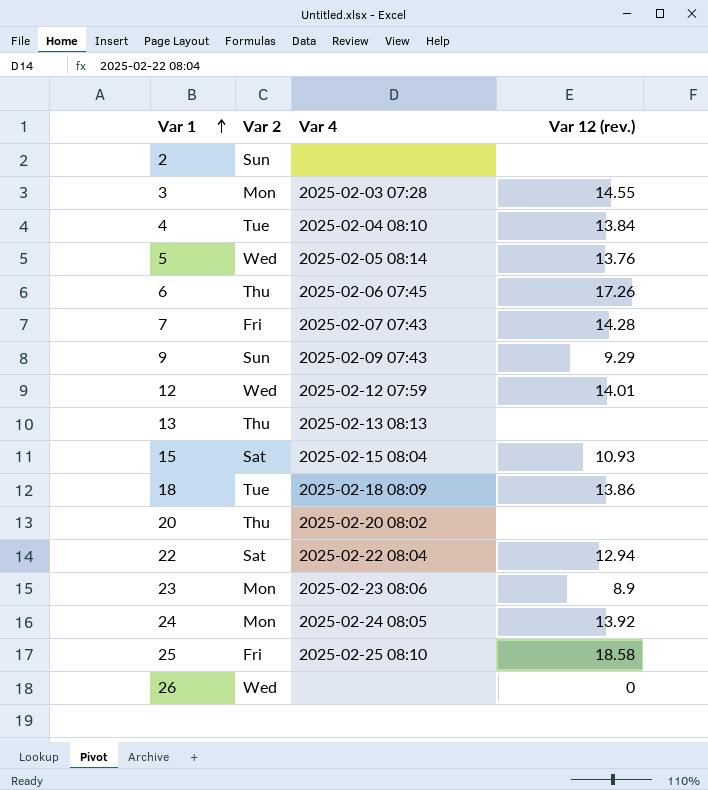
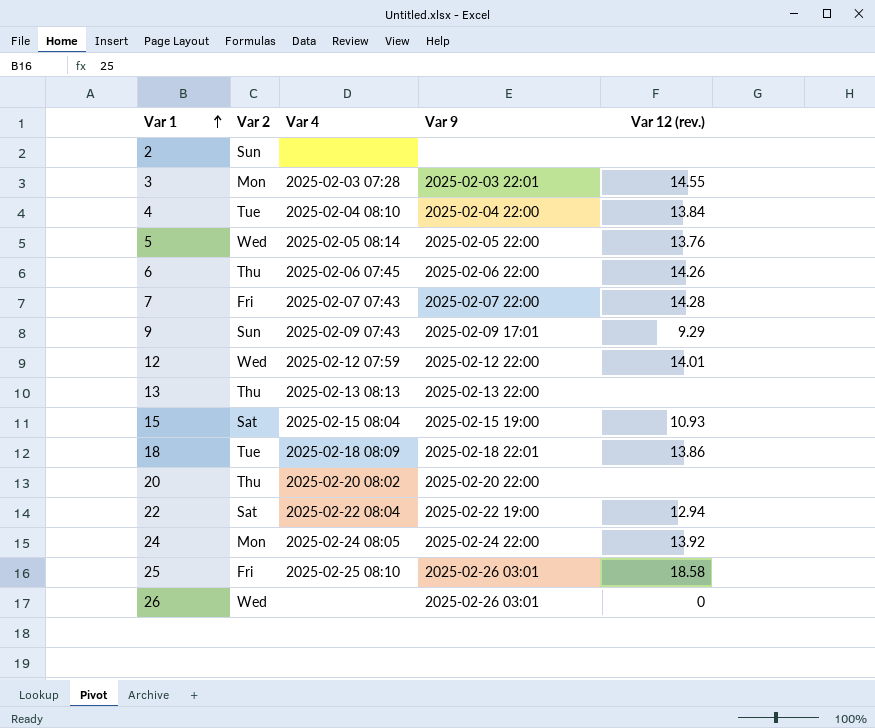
column Var 9 | position: none -> 4
row 23: Mon | 2025-02-23 08:06 | 8.9 -> none
6 | Var 12 (rev.): 17.26 -> 14.26

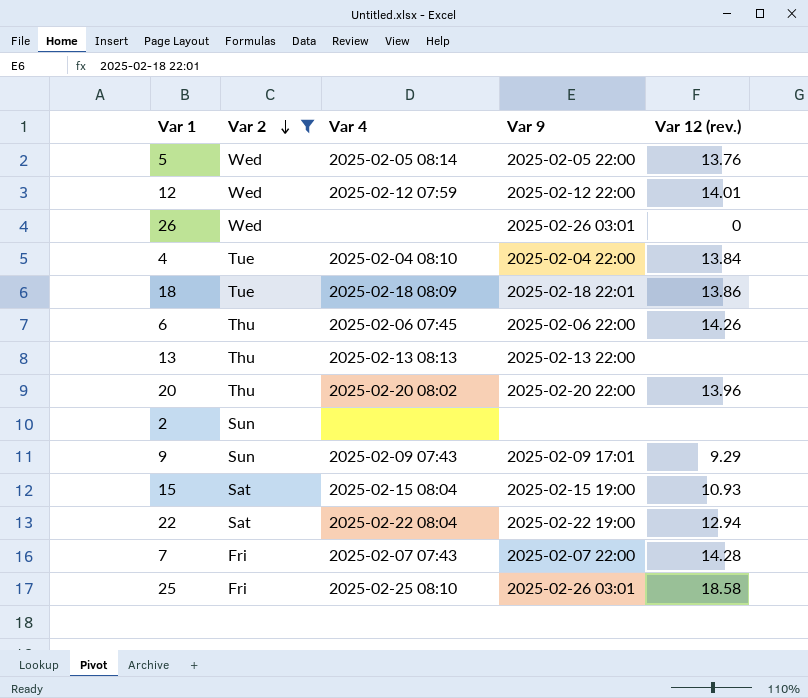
filter: none -> Var 2 != Mon
row order: Var 1 ascending -> Var 2 descending
20 | Var 12 (rev.): none -> 13.96

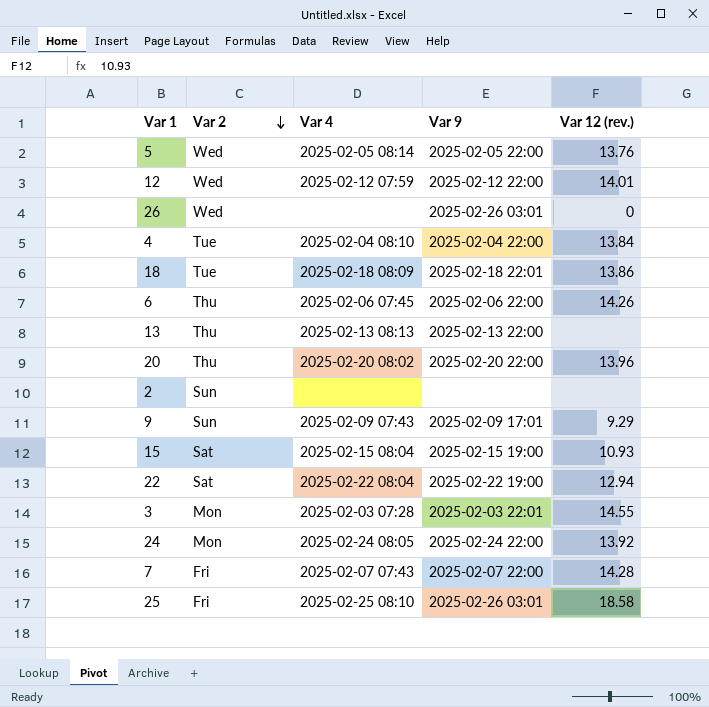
filter: Var 2 != Mon -> none

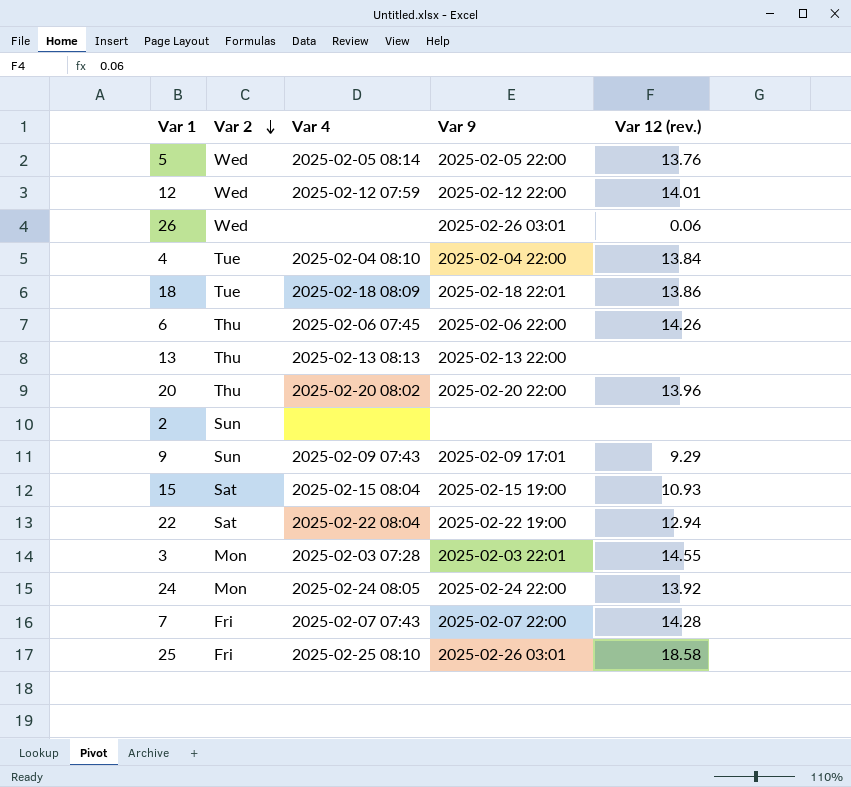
26 | Var 12 (rev.): 0 -> 0.06

